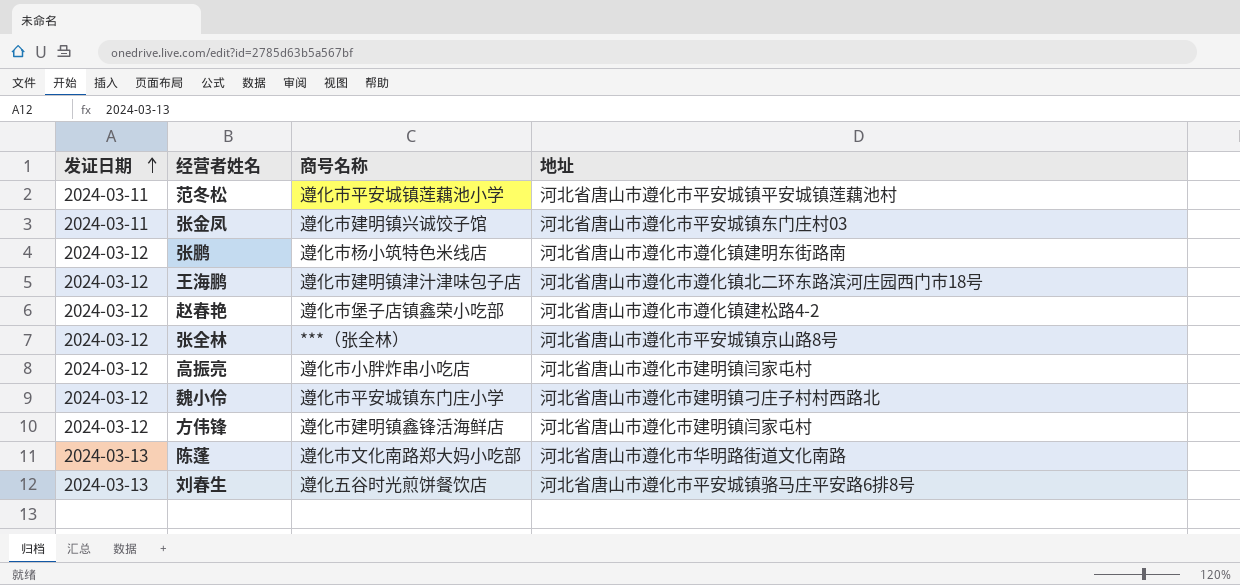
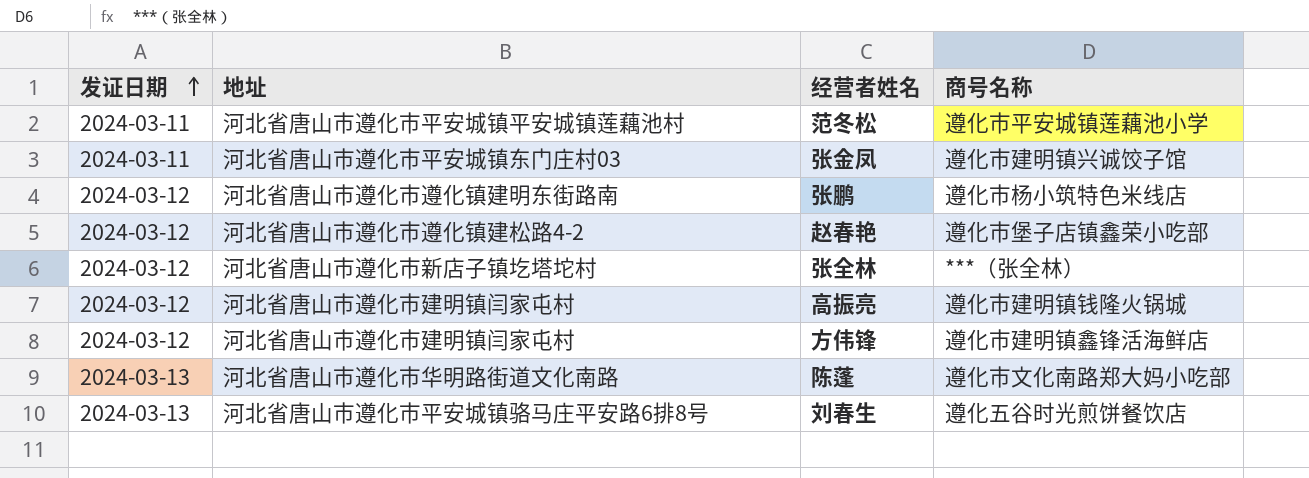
column 地址 | position: 4 -> 2
row 王海鹏: 2024-03-12 | 遵化市建明镇津汁津味包子店 | 河北省唐山市遵化市遵化镇北二环东路滨河庄园西门市18号 -> none
row 魏小伶: 2024-03-12 | 遵化市平安城镇东门庄小学 | 河北省唐山市遵化市建明镇刁庄子村村西路北 -> none
张全林 | 地址: 河北省唐山市遵化市平安城镇京山路8号 -> 河北省唐山市遵化市新店子镇圪塔坨村
高振亮 | 商号名称: 遵化市小胖炸串小吃店 -> 遵化市建明镇钱隆火锅城

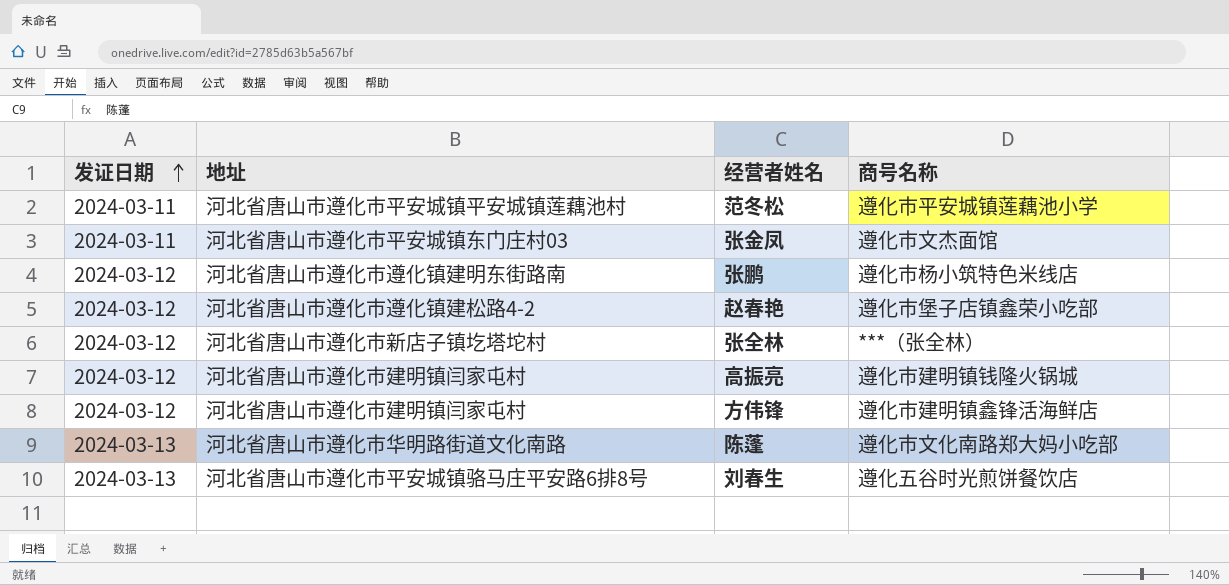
张金凤 | 商号名称: 遵化市建明镇兴诚饺子馆 -> 遵化市文杰面馆

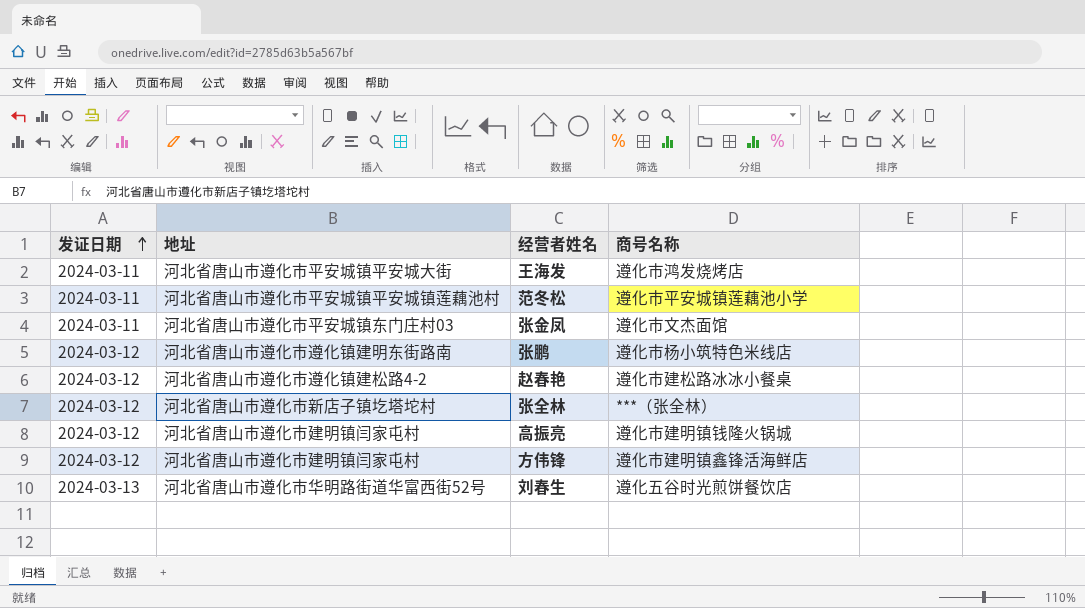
row 陈蓬: 2024-03-13 | 河北省唐山市遵化市华明路街道文化南路 | 遵化市文化南路郑大妈小吃部 -> none
row 王海发: none -> 2024-03-11 | 河北省唐山市遵化市平安城镇平安城大街 | 遵化市鸿发烧烤店
赵春艳 | 商号名称: 遵化市堡子店镇鑫荣小吃部 -> 遵化市建松路冰冰小餐桌
刘春生 | 地址: 河北省唐山市遵化市平安城镇骆马庄平安路6排8号 -> 河北省唐山市遵化市华明路街道华富西街52号

